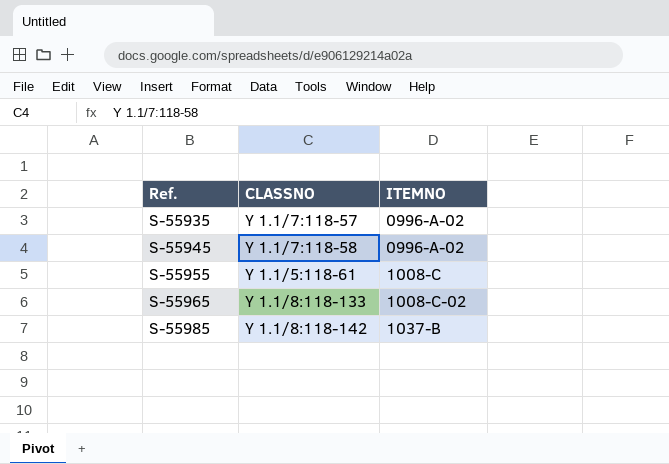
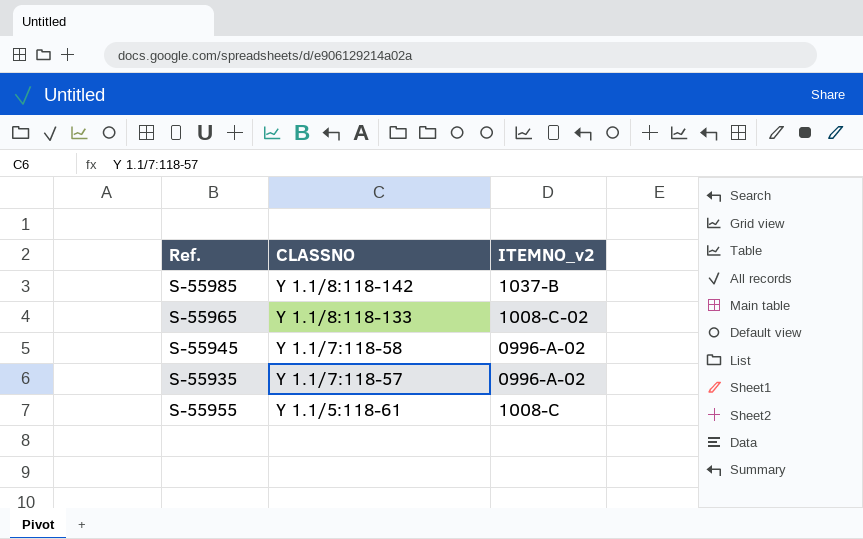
row order: Ref. ascending -> CLASSNO descending
column name: ITEMNO -> ITEMNO_v2

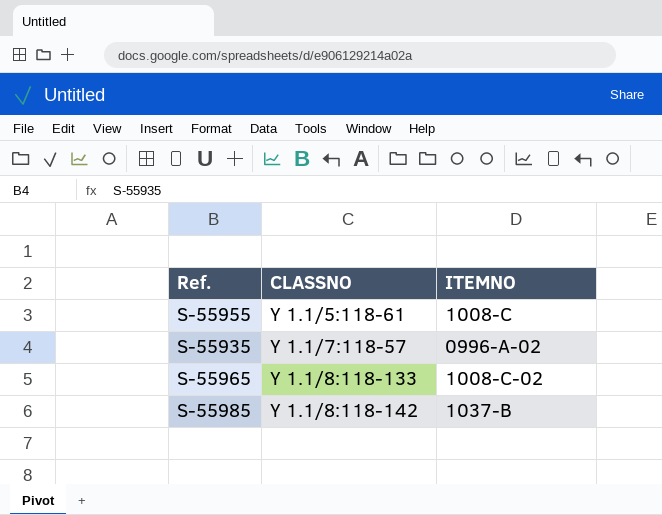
row order: CLASSNO descending -> CLASSNO ascending
column name: ITEMNO_v2 -> ITEMNO
row S-55945: Y 1.1/7:118-58 | 0996-A-02 -> none

